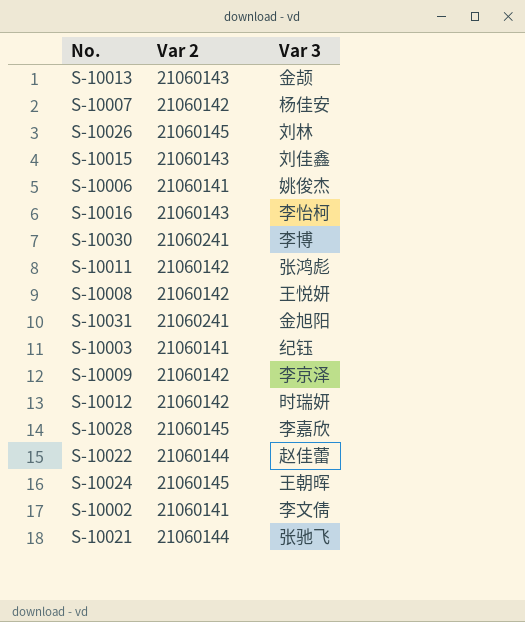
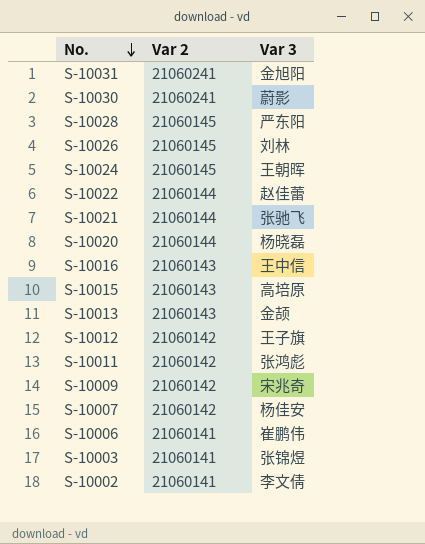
row order: none -> No. descending
row S-10008: 21060142 | 王悦妍 -> none
S-10030 | Var 3: 李博 -> 蔚影
S-10028 | Var 3: 李嘉欣 -> 严东阳
row S-10020: none -> 21060144 | 杨晓磊
S-10016 | Var 3: 李怡柯 -> 王中信
S-10015 | Var 3: 刘佳鑫 -> 高培原
S-10012 | Var 3: 时瑞妍 -> 王子旗
S-10009 | Var 3: 李京泽 -> 宋兆奇
S-10006 | Var 3: 姚俊杰 -> 崔鹏伟
S-10003 | Var 3: 纪钰 -> 张锦煜

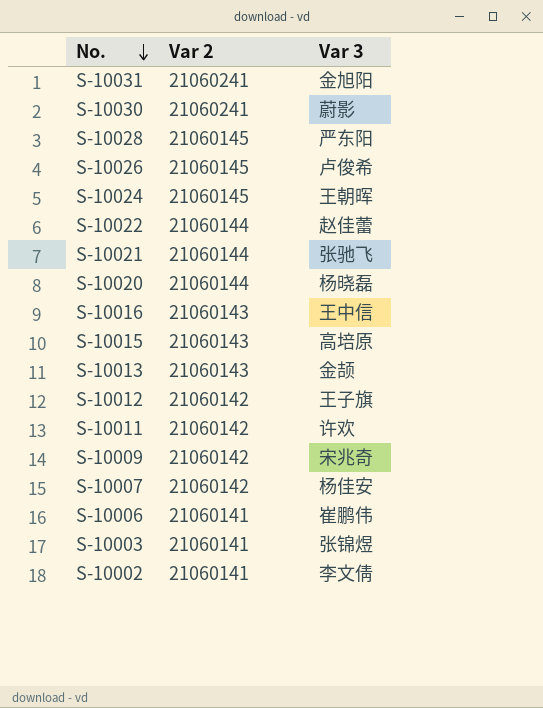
S-10026 | Var 3: 刘林 -> 卢俊希
S-10011 | Var 3: 张鸿彪 -> 许欢

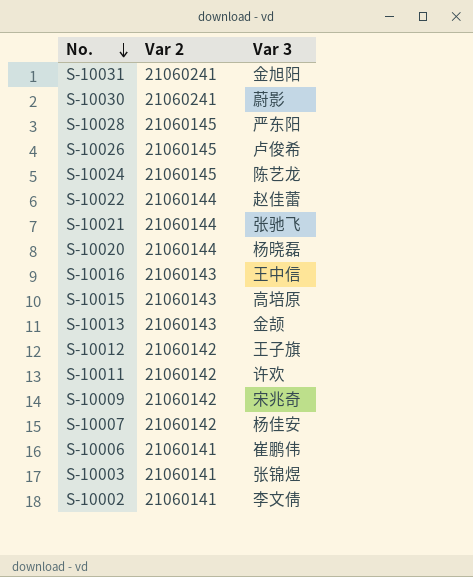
S-10024 | Var 3: 王朝晖 -> 陈艺龙

